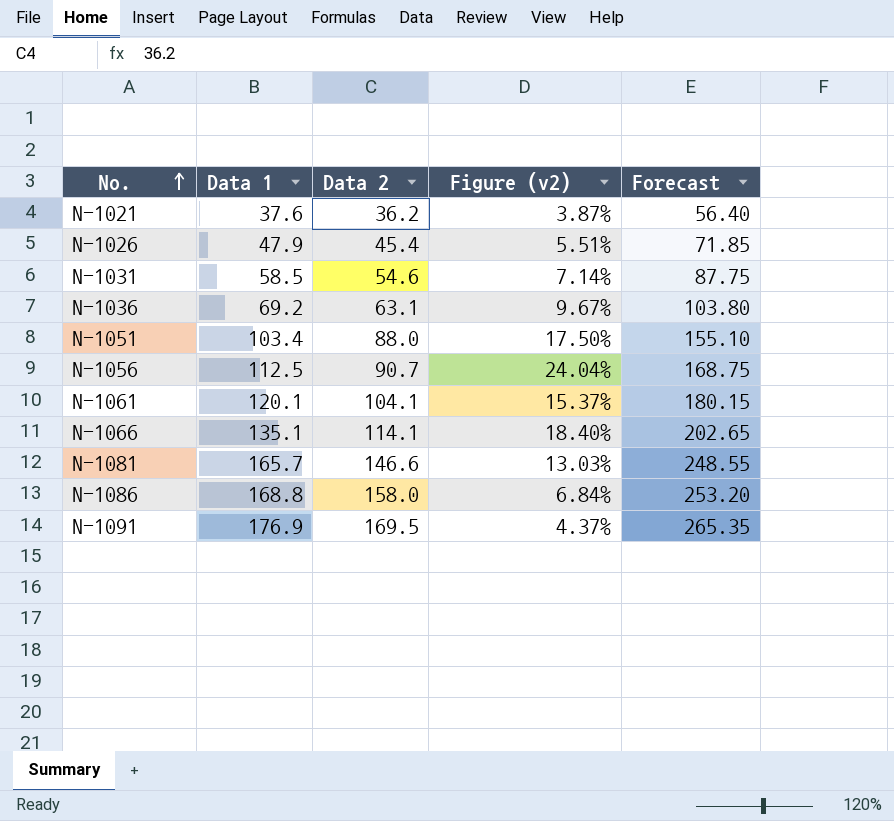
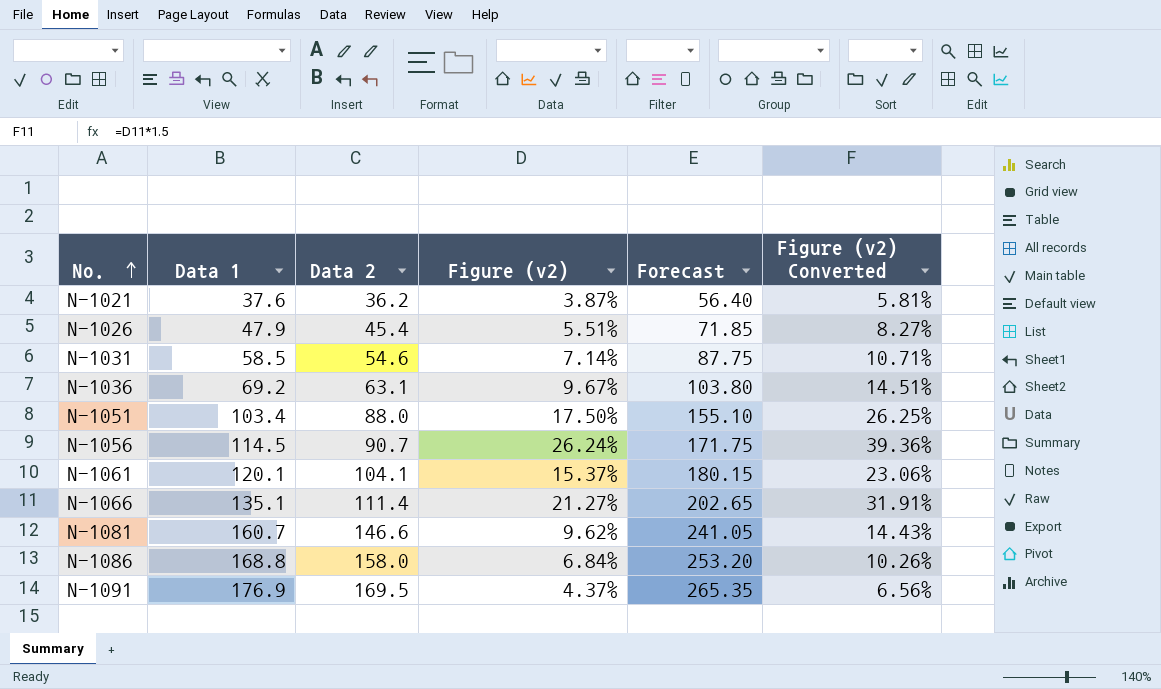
column Figure (v2) Converted | formula: none -> [Figure (v2)] * 1.5
N-1056 | Data 1: 112.5 -> 114.5
N-1056 | Figure (v2): 24.04% -> 26.24%
N-1056 | Forecast: 168.75 -> 171.75
N-1066 | Data 2: 114.1 -> 111.4
N-1066 | Figure (v2): 18.40% -> 21.27%
N-1081 | Data 1: 165.7 -> 160.7
N-1081 | Figure (v2): 13.03% -> 9.62%
N-1081 | Forecast: 248.55 -> 241.05

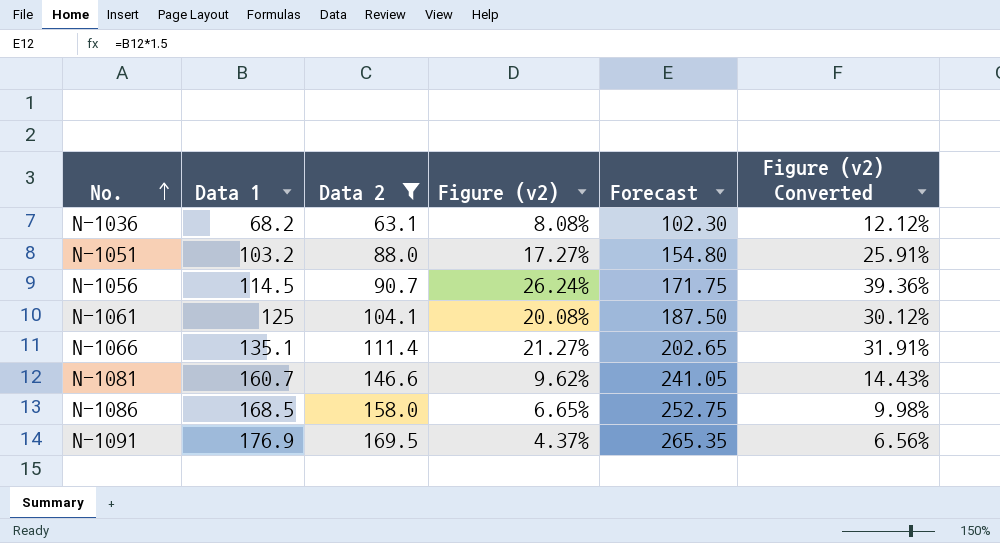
filter: none -> Data 2 >= 63.1
N-1036 | Data 1: 69.2 -> 68.2
N-1036 | Figure (v2): 9.67% -> 8.08%
N-1036 | Forecast: 103.80 -> 102.30
N-1036 | Figure (v2) Converted: 14.51% -> 12.12%
N-1051 | Data 1: 103.4 -> 103.2
N-1051 | Figure (v2): 17.50% -> 17.27%
N-1051 | Forecast: 155.10 -> 154.80
N-1051 | Figure (v2) Converted: 26.25% -> 25.91%
N-1061 | Data 1: 120.1 -> 125
N-1061 | Figure (v2): 15.37% -> 20.08%
N-1061 | Forecast: 180.15 -> 187.50
N-1061 | Figure (v2) Converted: 23.06% -> 30.12%
N-1086 | Data 1: 168.8 -> 168.5
N-1086 | Figure (v2): 6.84% -> 6.65%
N-1086 | Forecast: 253.20 -> 252.75
N-1086 | Figure (v2) Converted: 10.26% -> 9.98%

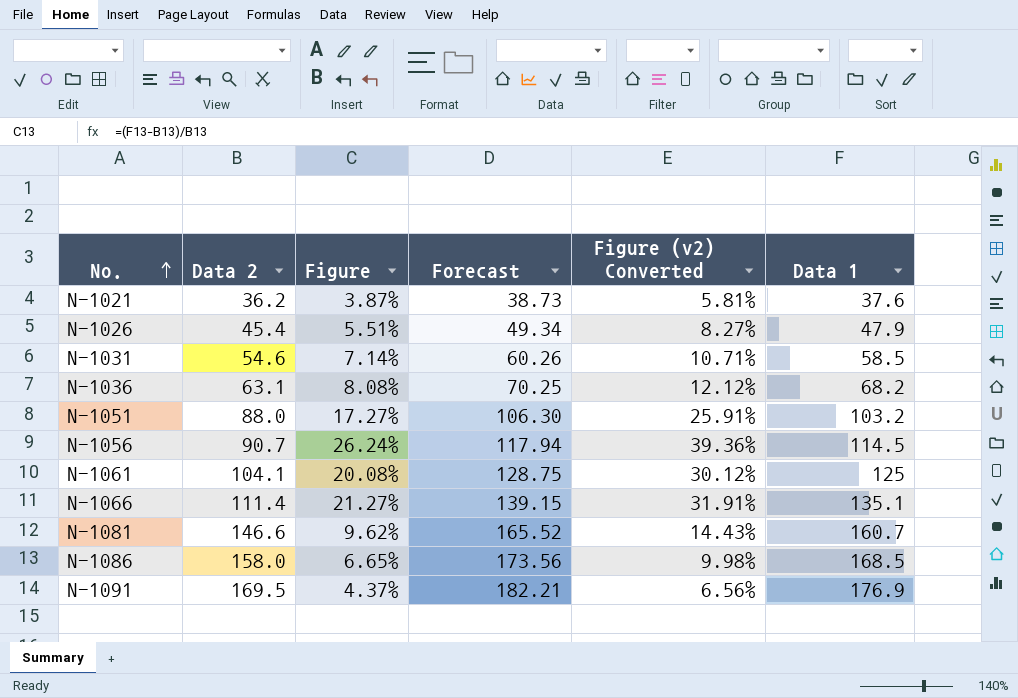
filter: Data 2 >= 63.1 -> none
column name: Figure (v2) -> Figure
column Forecast | formula: [Data 1] * 1.5 -> [Data 1] * 1.03
column Data 1 | position: 2 -> 6

